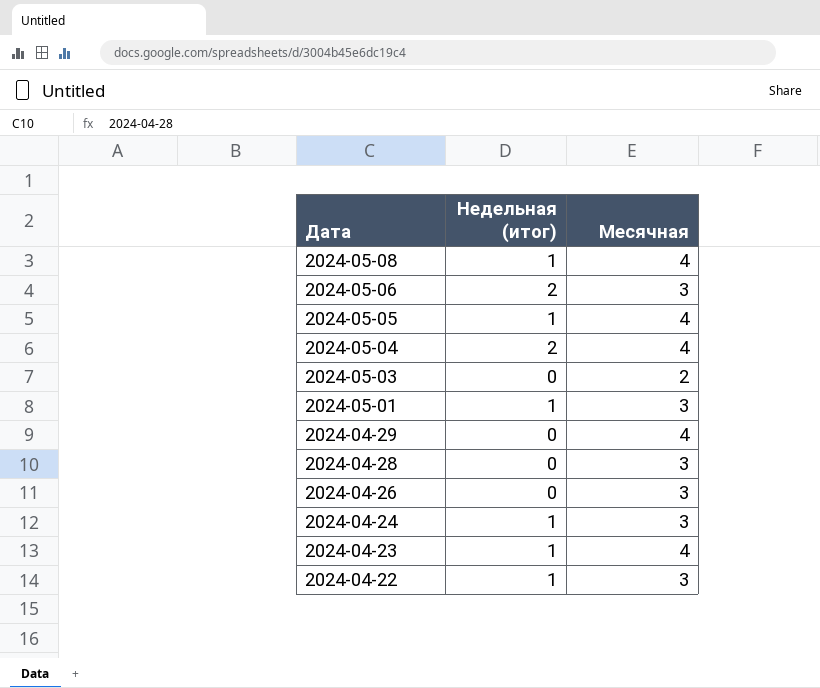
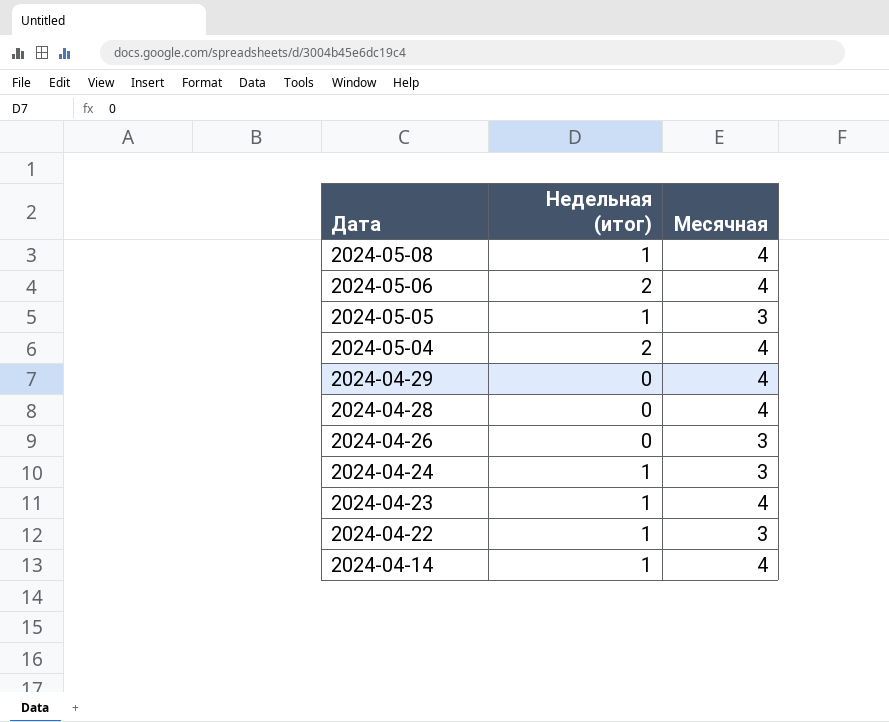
row 2024-05-03: 0 | 2 -> none
row 2024-05-01: 1 | 3 -> none
2024-05-06 | Месячная: 3 -> 4
2024-05-05 | Месячная: 4 -> 3
2024-04-28 | Месячная: 3 -> 4
row 2024-04-14: none -> 1 | 4

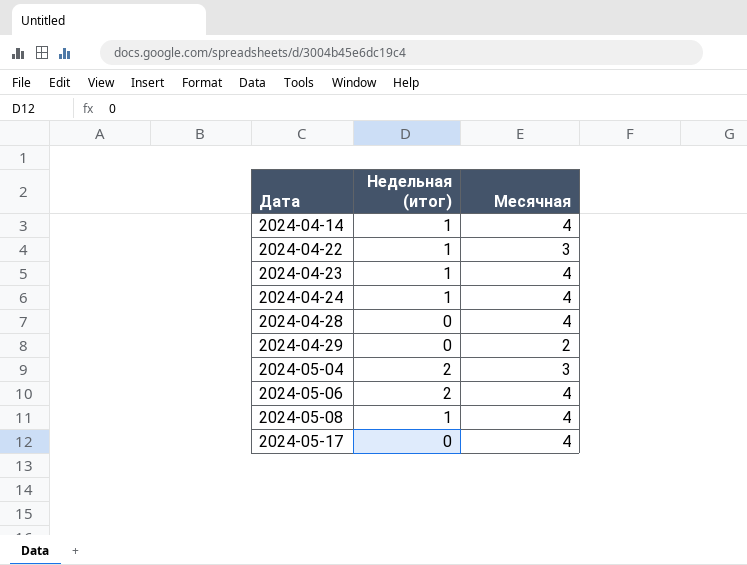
row order: Дата descending -> Дата ascending
row 2024-05-05: 1 | 3 -> none
row 2024-04-26: 0 | 3 -> none
2024-04-24 | Месячная: 3 -> 4
2024-04-29 | Месячная: 4 -> 2
2024-05-04 | Месячная: 4 -> 3
row 2024-05-17: none -> 0 | 4

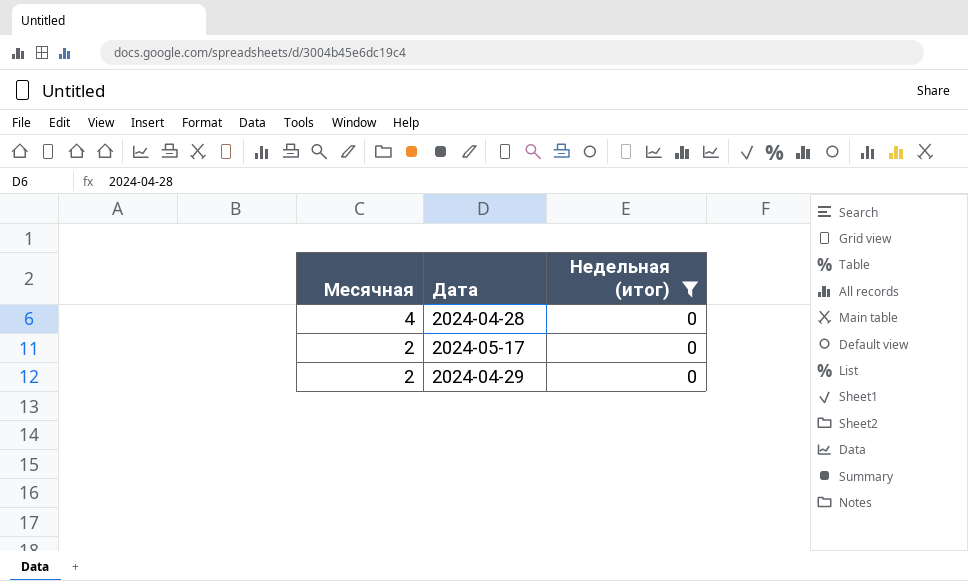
filter: none -> Недельная (итог) = 0
row order: Дата ascending -> Месячная descending
column Месячная | position: 3 -> 1
2024-05-17 | Месячная: 4 -> 2

